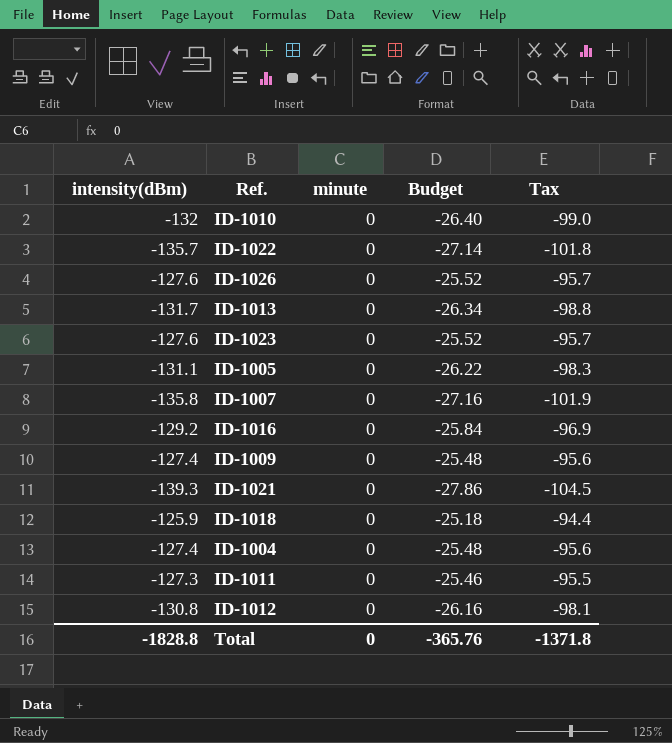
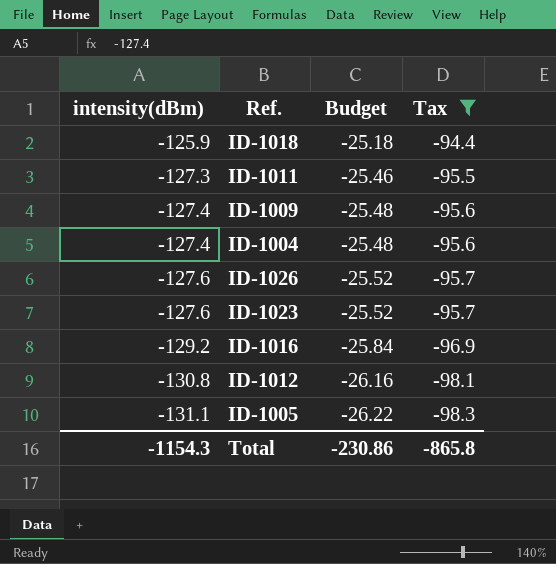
filter: none -> Tax >= -98.3
row order: none -> intensity(dBm) descending
column minute | position: 3 -> none
Total | intensity(dBm): -1828.8 -> -1154.3
Total | Budget: -365.76 -> -230.86
Total | Tax: -1371.8 -> -865.8

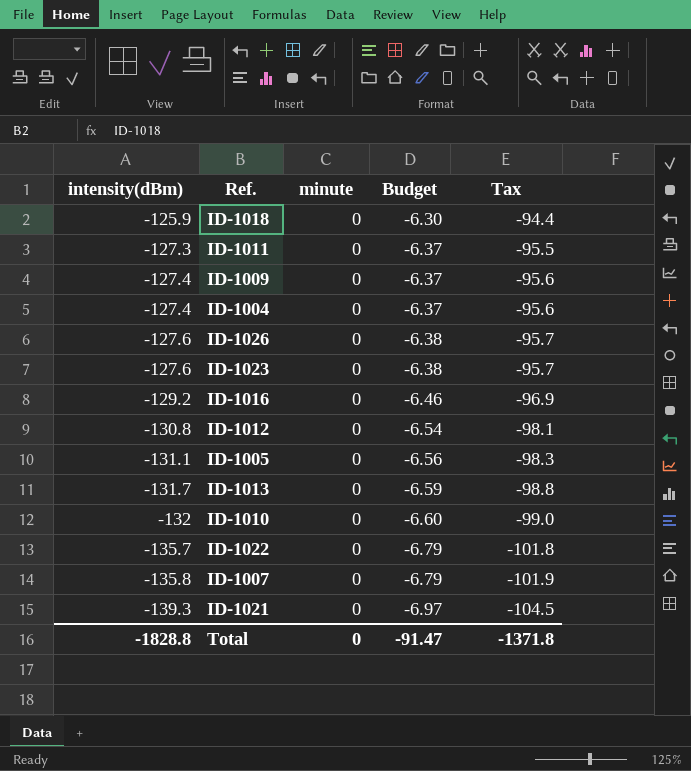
filter: Tax >= -98.3 -> none
column minute | position: none -> 3
column Budget | formula: [intensity(dBm)] * 0.2 -> [intensity(dBm)] * 0.05
Total | intensity(dBm): -1154.3 -> -1828.8
Total | Budget: -230.86 -> -91.47
Total | Tax: -865.8 -> -1371.8

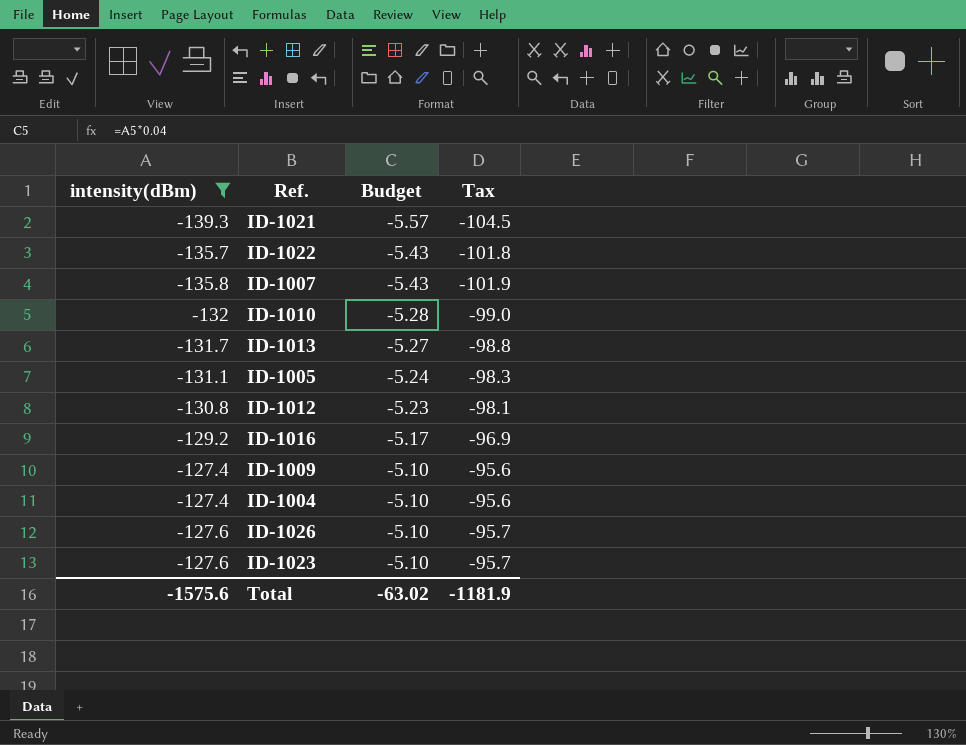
filter: none -> intensity(dBm) <= -127.4
row order: intensity(dBm) descending -> Budget ascending
column minute | position: 3 -> none
column Budget | formula: [intensity(dBm)] * 0.05 -> [intensity(dBm)] * 0.04
Total | intensity(dBm): -1828.8 -> -1575.6
Total | Budget: -91.47 -> -63.02
Total | Tax: -1371.8 -> -1181.9

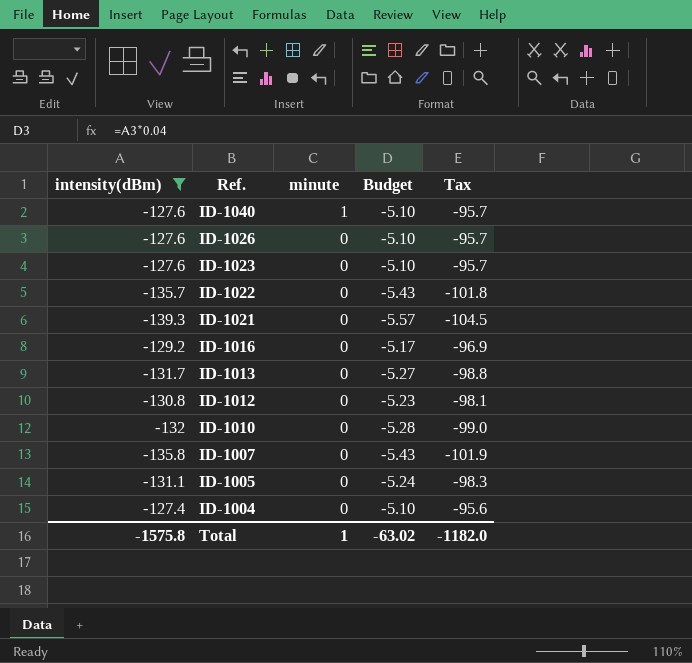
row order: Budget ascending -> Ref. descending
column minute | position: none -> 3
row ID-1009: -127.4 | -5.10 | -95.6 -> none
row ID-1040: none -> -127.6 | 1 | -5.10 | -95.7
Total | intensity(dBm): -1575.6 -> -1575.8
Total | Tax: -1181.9 -> -1182.0

